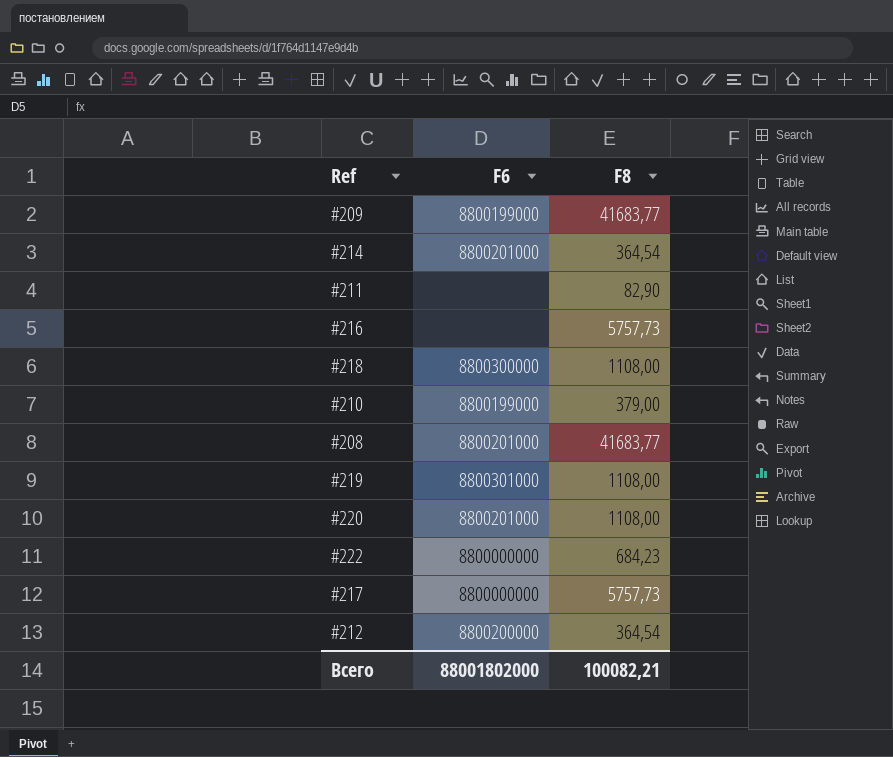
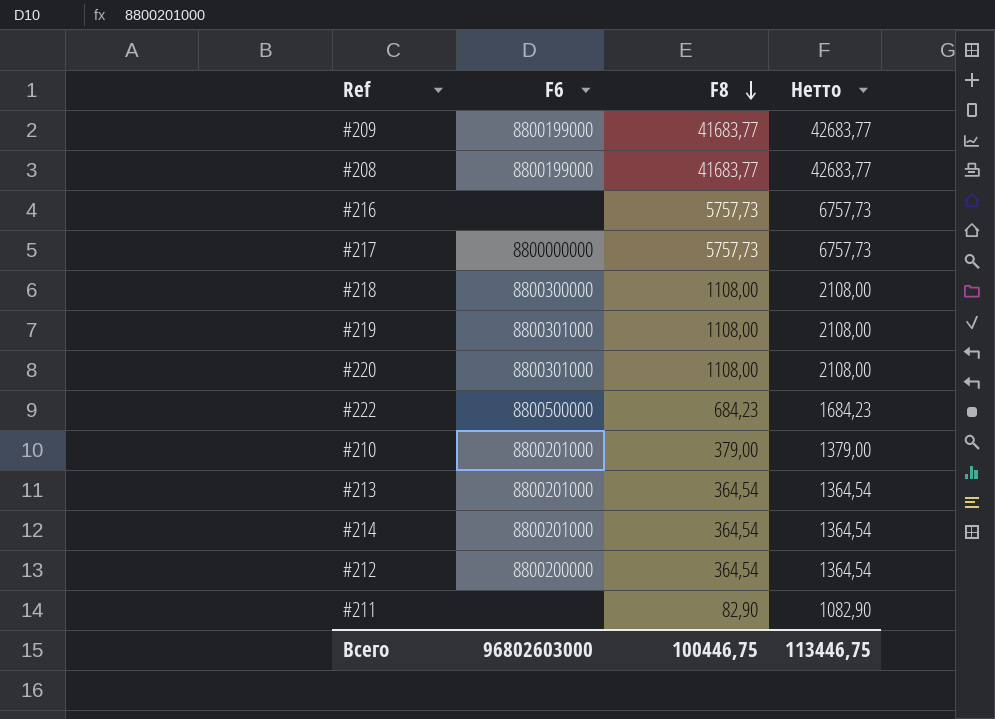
row order: none -> F8 descending
column Нетто | formula: none -> [F8] + 1000
#208 | F6: 8800201000 -> 8800199000
#220 | F6: 8800201000 -> 8800301000
#222 | F6: 8800000000 -> 8800500000
#210 | F6: 8800199000 -> 8800201000
row #213: none -> 8800201000 | 364,54 | 1364,54
Всего | F6: 88001802000 -> 96802603000
Всего | F8: 100082,21 -> 100446,75

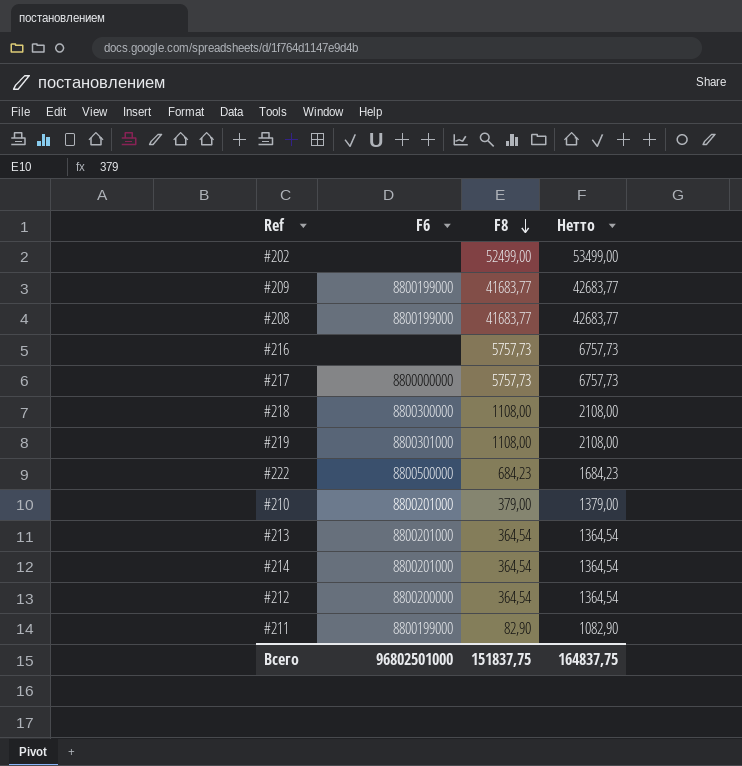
row #220: 8800301000 | 1108,00 | 2108,00 -> none
row #202: none -> none | 52499,00 | 53499,00
#211 | F6: none -> 8800199000
Всего | F6: 96802603000 -> 96802501000
Всего | F8: 100446,75 -> 151837,75
Всего | Нетто: 113446,75 -> 164837,75

